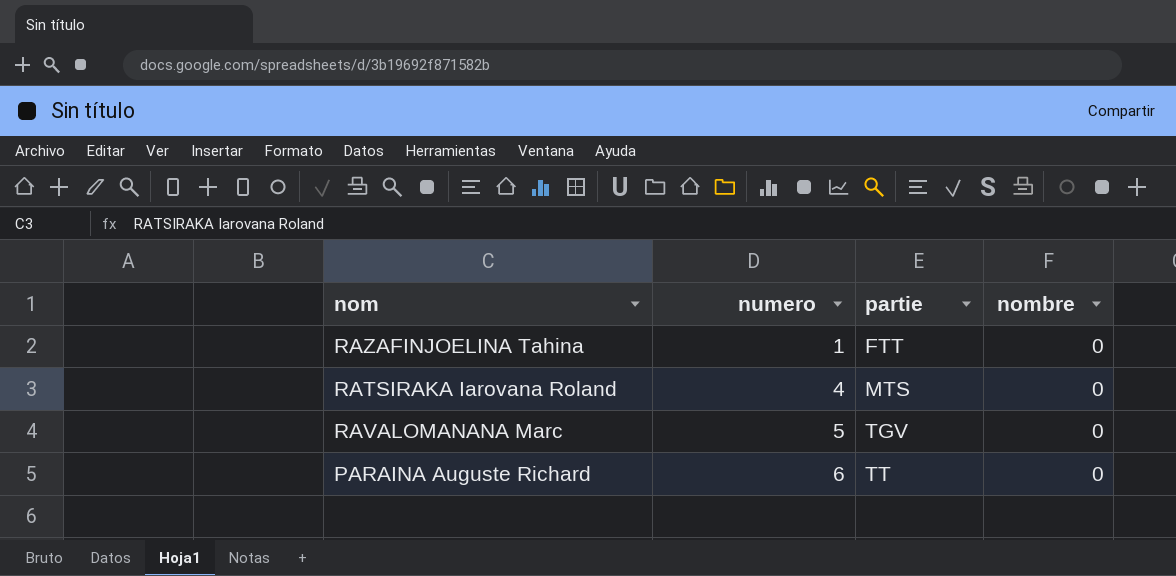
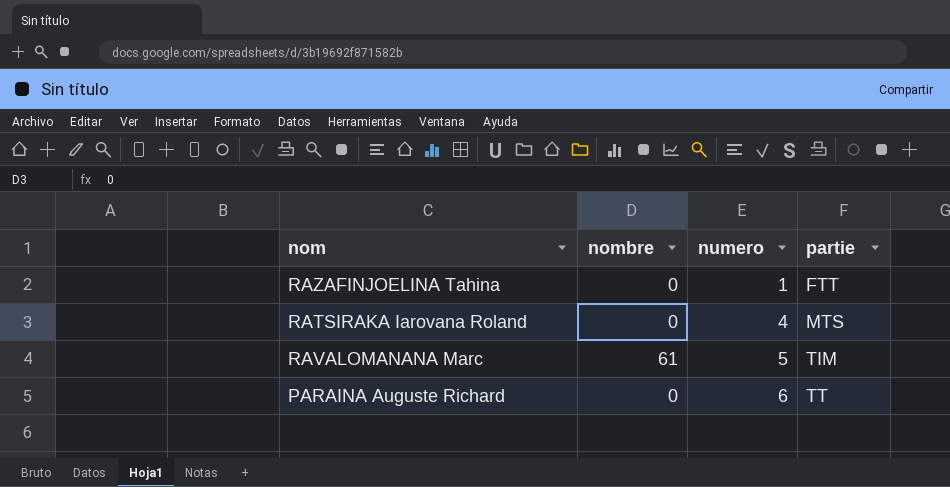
column nombre | position: 4 -> 2
RAVALOMANANA Marc | nombre: 0 -> 61
RAVALOMANANA Marc | partie: TGV -> TIM

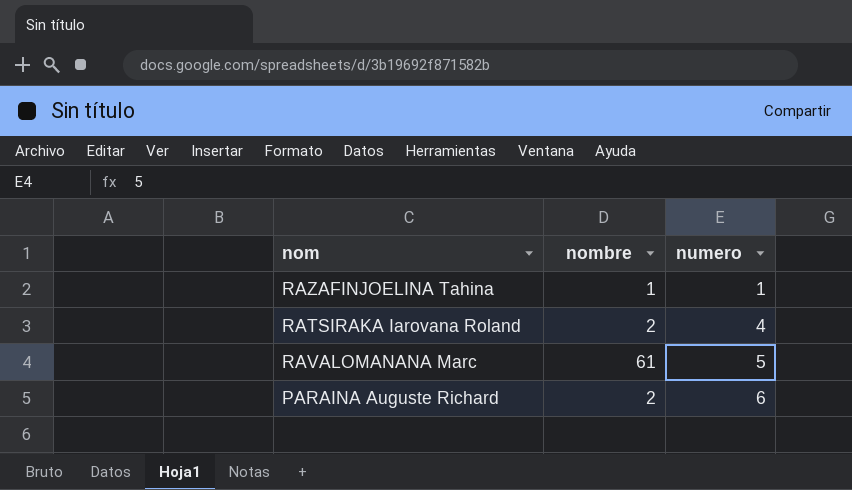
column partie | position: 4 -> none
RAZAFINJOELINA Tahina | nombre: 0 -> 1
RATSIRAKA Iarovana Roland | nombre: 0 -> 2
PARAINA Auguste Richard | nombre: 0 -> 2

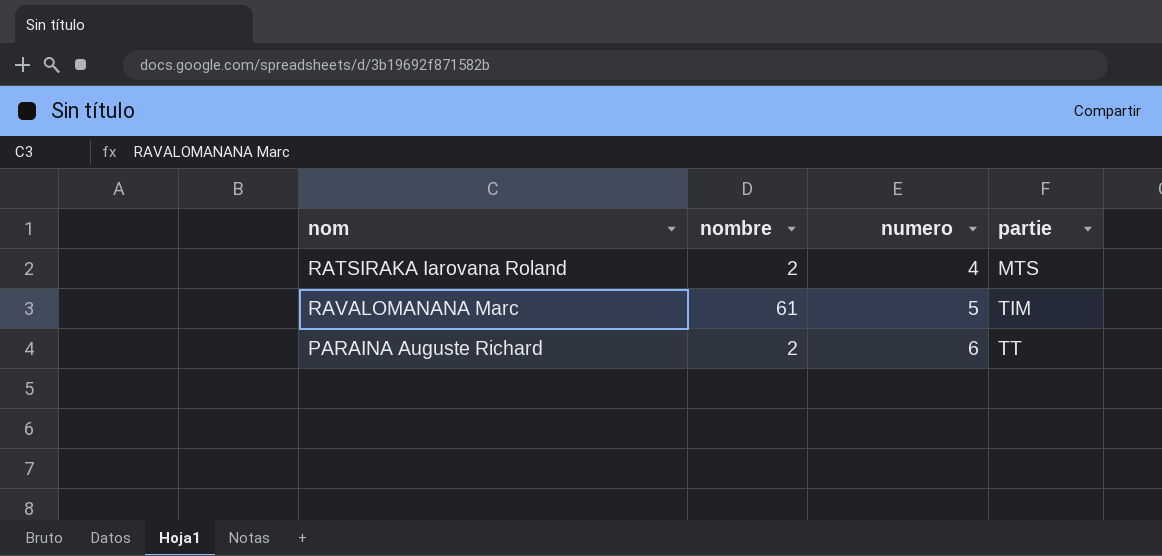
column partie | position: none -> 4
row RAZAFINJOELINA Tahina: 1 | 1 -> none

